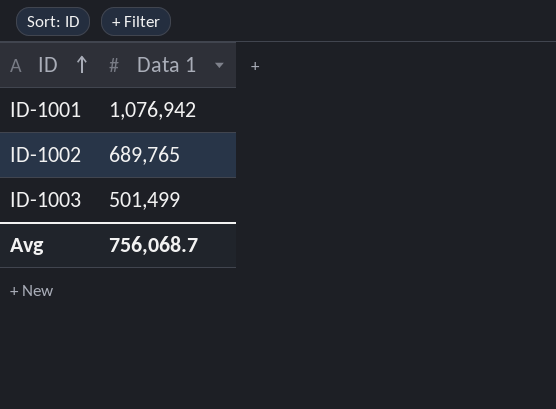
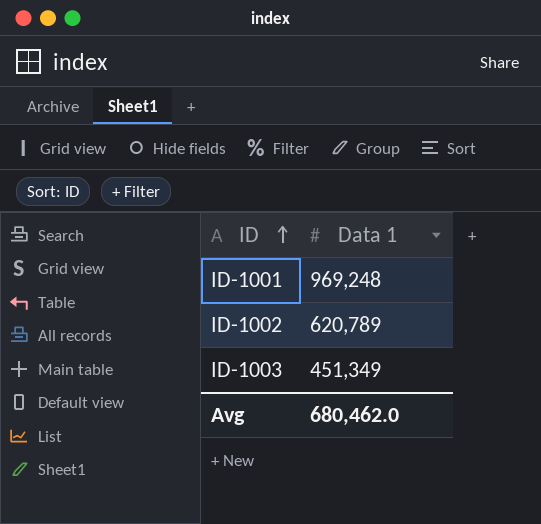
ID-1001 | Data 1: 1,076,942 -> 969,248
ID-1002 | Data 1: 689,765 -> 620,789
ID-1003 | Data 1: 501,499 -> 451,349
Avg | Data 1: 756,068.7 -> 680,462.0

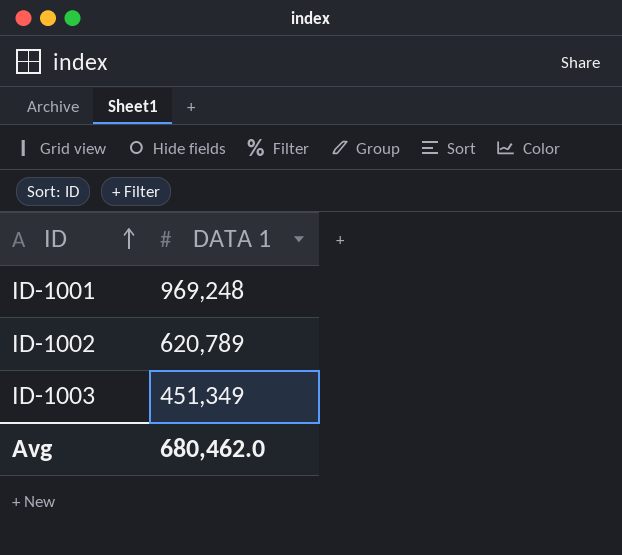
column name: Data 1 -> DATA 1

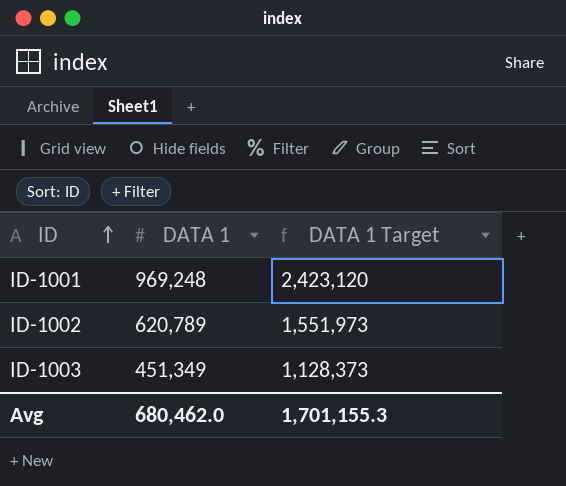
column DATA 1 Target | formula: none -> [DATA 1] * 2.5

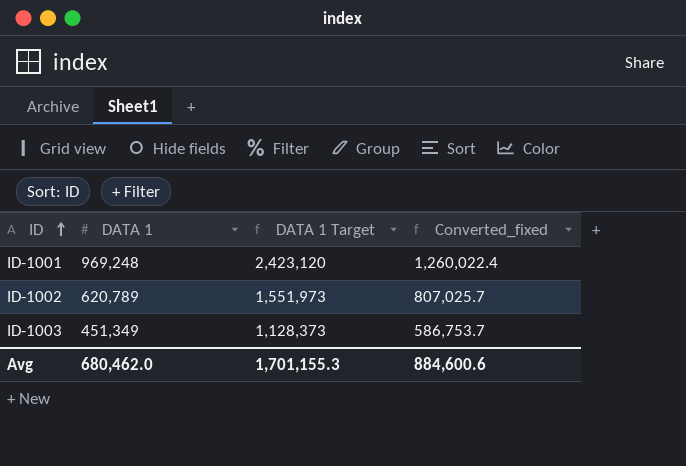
column Converted_fixed | formula: none -> [DATA 1] * 1.3

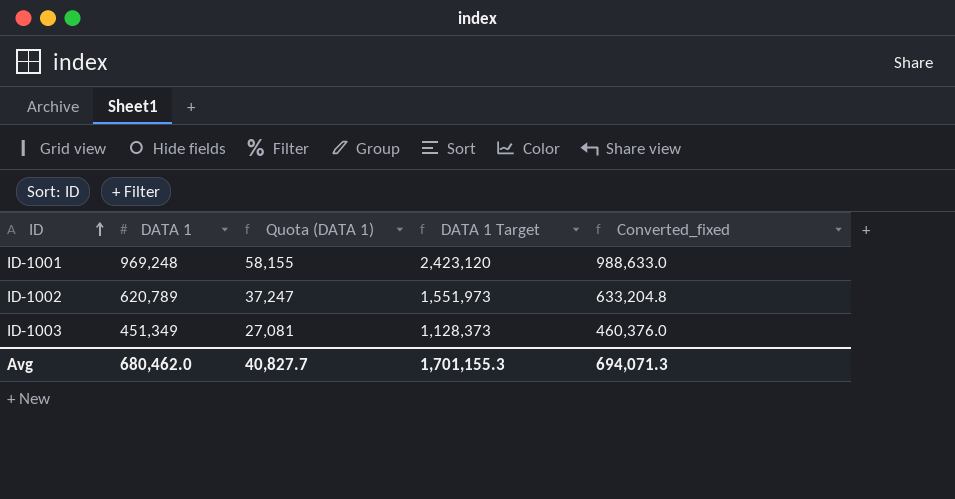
column Quota (DATA 1) | formula: none -> [DATA 1] * 0.06
column Converted_fixed | formula: [DATA 1] * 1.3 -> [DATA 1] * 1.02
Avg | Converted_fixed: 884,600.6 -> 694,071.3

